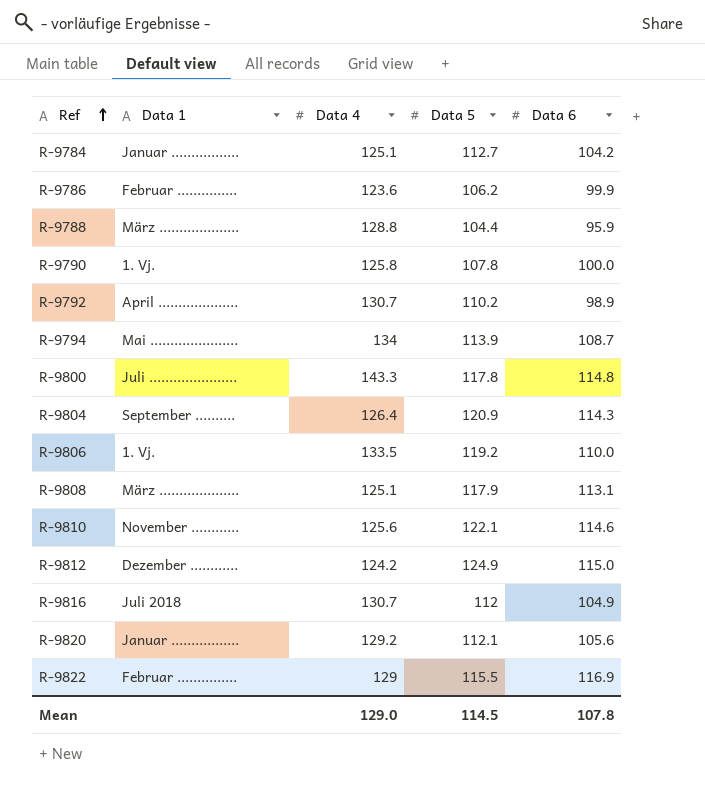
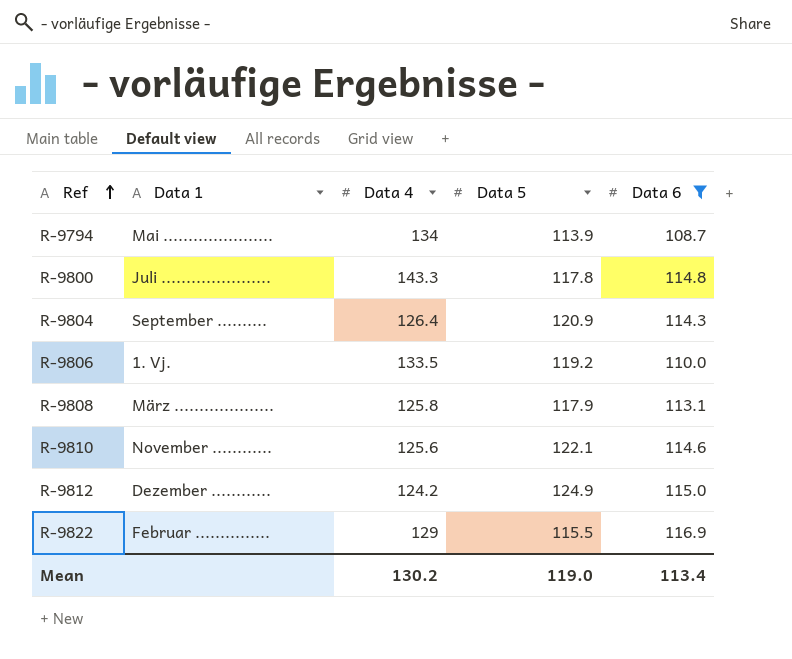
filter: none -> Data 6 >= 108.7
R-9808 | Data 4: 125.1 -> 125.8
Mean | Data 4: 129.0 -> 130.2
Mean | Data 5: 114.5 -> 119.0
Mean | Data 6: 107.8 -> 113.4

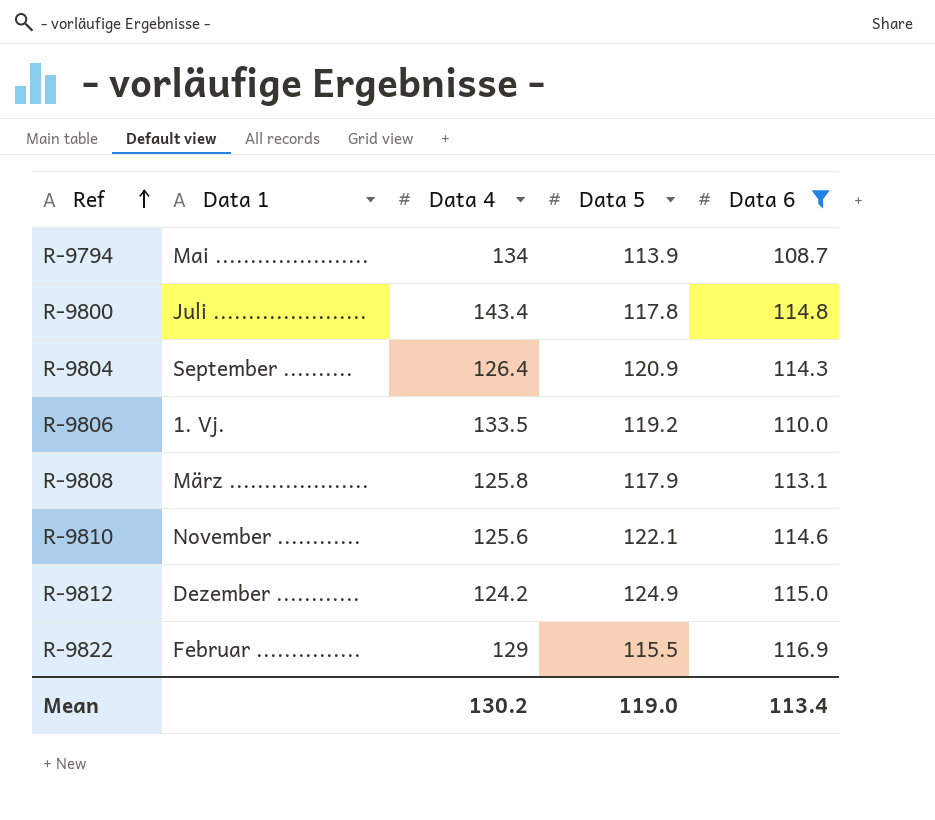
R-9800 | Data 4: 143.3 -> 143.4

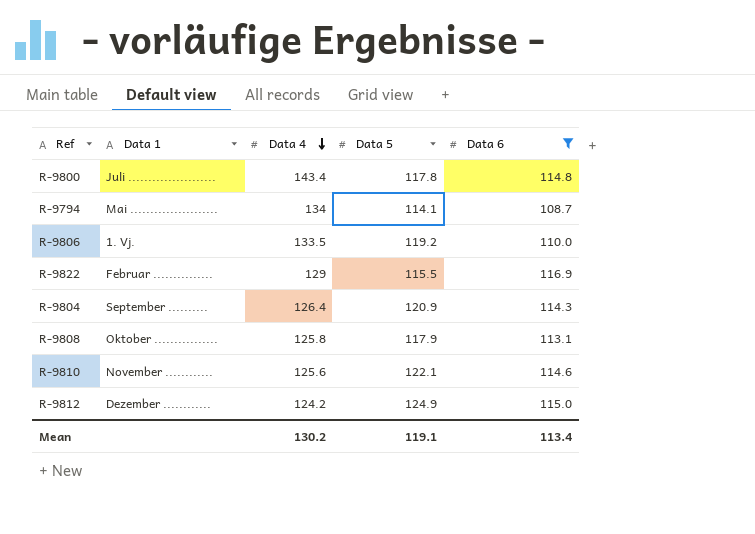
row order: Ref ascending -> Data 4 descending
R-9794 | Data 5: 113.9 -> 114.1
R-9808 | Data 1: März .................... -> Oktober ................
Mean | Data 5: 119.0 -> 119.1

